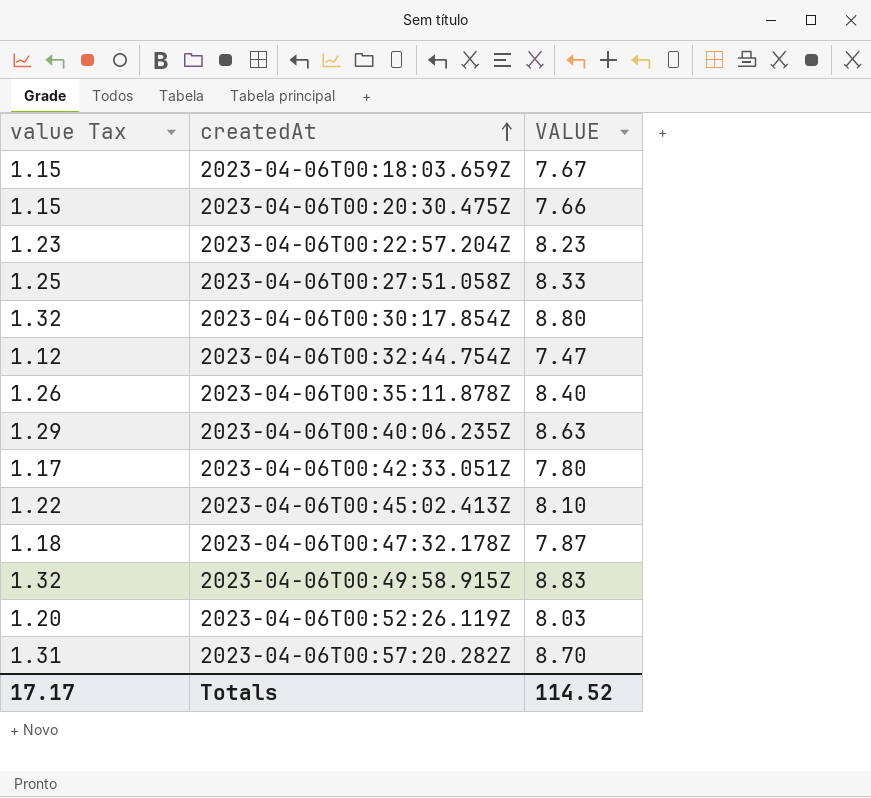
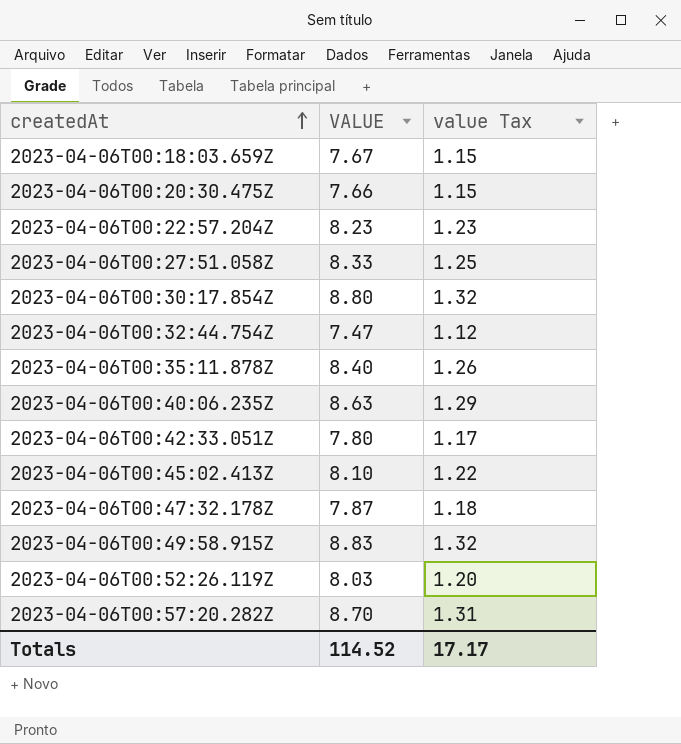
column value Tax | position: 1 -> 3

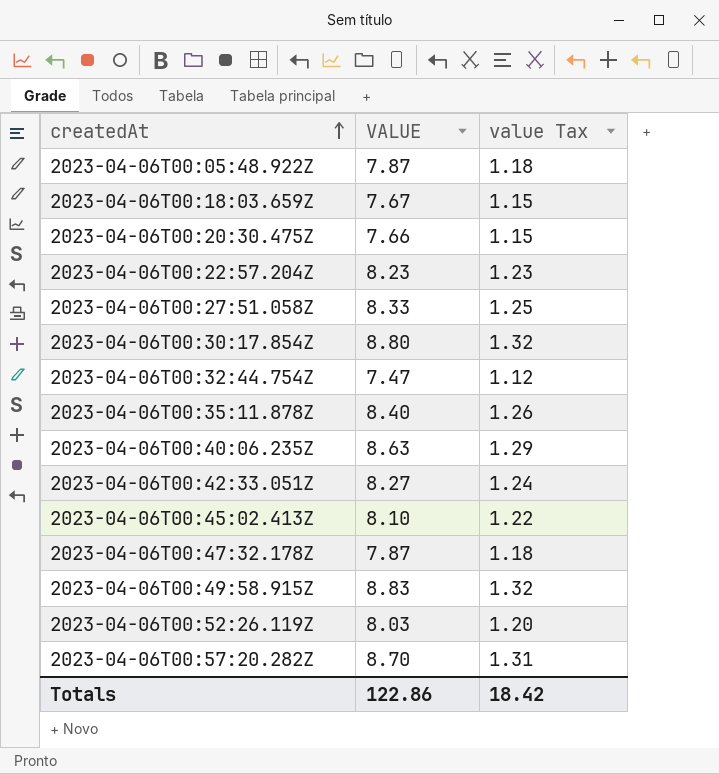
row 2023-04-06T00:05:48.922Z: none -> 7.87 | 1.18
2023-04-06T00:42:33.051Z | VALUE: 7.80 -> 8.27
2023-04-06T00:42:33.051Z | value Tax: 1.17 -> 1.24
Totals | VALUE: 114.52 -> 122.86
Totals | value Tax: 17.17 -> 18.42

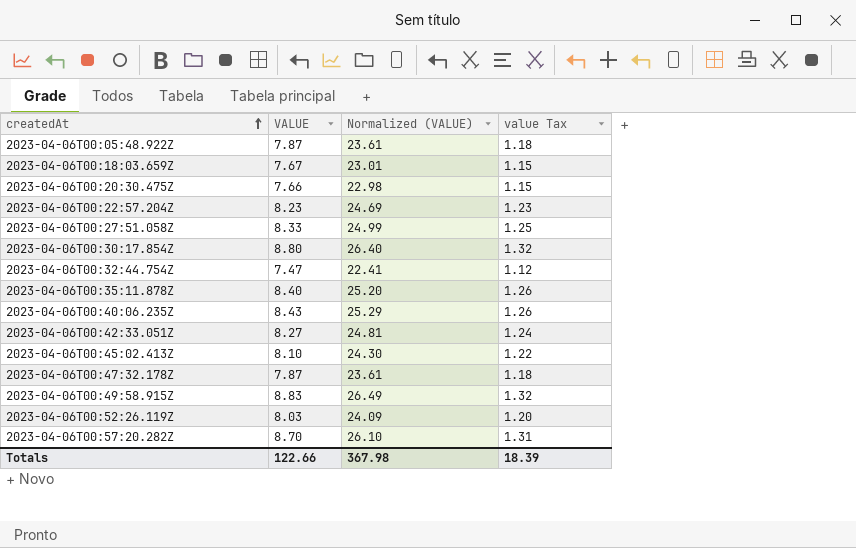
column Normalized (VALUE) | formula: none -> [VALUE] * 3
2023-04-06T00:40:06.235Z | VALUE: 8.63 -> 8.43
2023-04-06T00:40:06.235Z | value Tax: 1.29 -> 1.26
Totals | VALUE: 122.86 -> 122.66
Totals | value Tax: 18.42 -> 18.39

